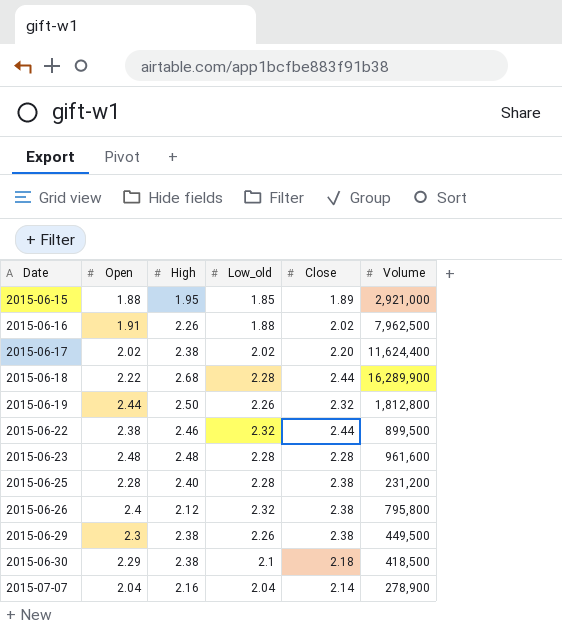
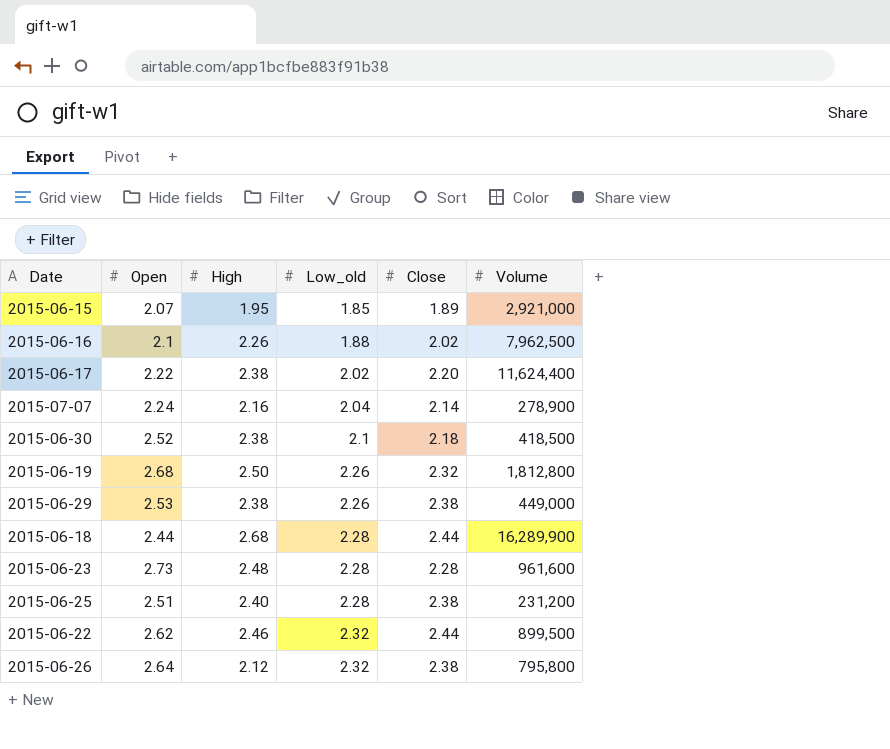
row order: Date ascending -> Low_old ascending
2015-06-15 | Open: 1.88 -> 2.07
2015-06-16 | Open: 1.91 -> 2.1
2015-06-17 | Open: 2.02 -> 2.22
2015-07-07 | Open: 2.04 -> 2.24
2015-06-30 | Open: 2.29 -> 2.52
2015-06-19 | Open: 2.44 -> 2.68
2015-06-29 | Open: 2.3 -> 2.53
2015-06-29 | Volume: 449,500 -> 449,000
2015-06-18 | Open: 2.22 -> 2.44
2015-06-23 | Open: 2.48 -> 2.73
2015-06-25 | Open: 2.28 -> 2.51
2015-06-22 | Open: 2.38 -> 2.62
2015-06-26 | Open: 2.4 -> 2.64

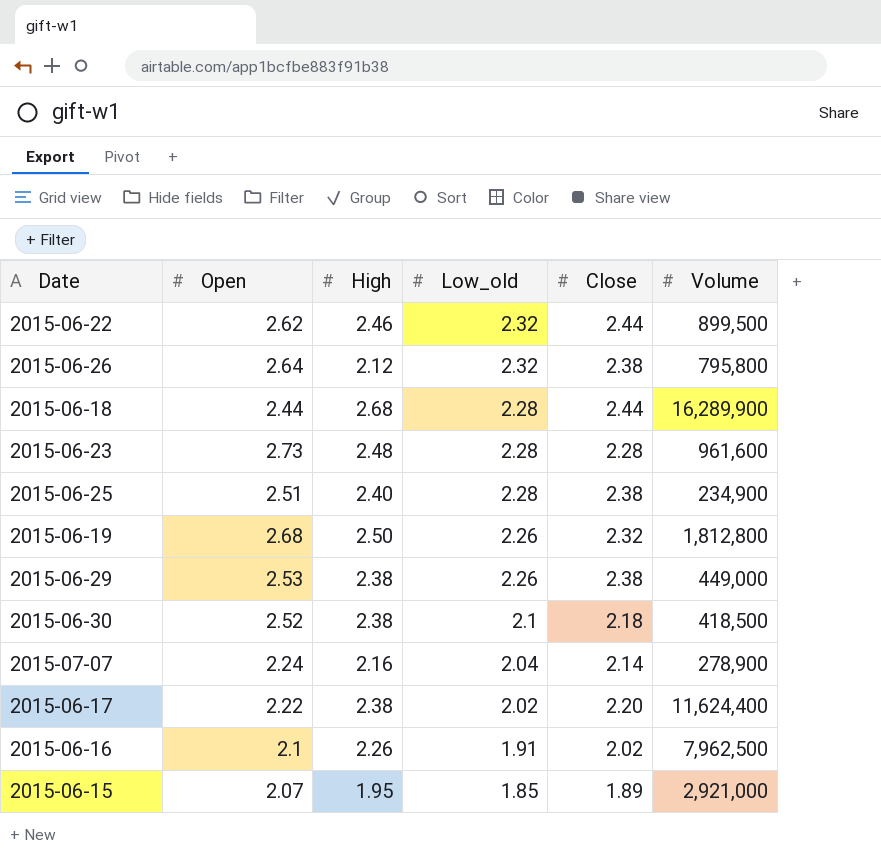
row order: Low_old ascending -> Low_old descending
2015-06-25 | Volume: 231,200 -> 234,900
2015-06-16 | Low_old: 1.88 -> 1.91

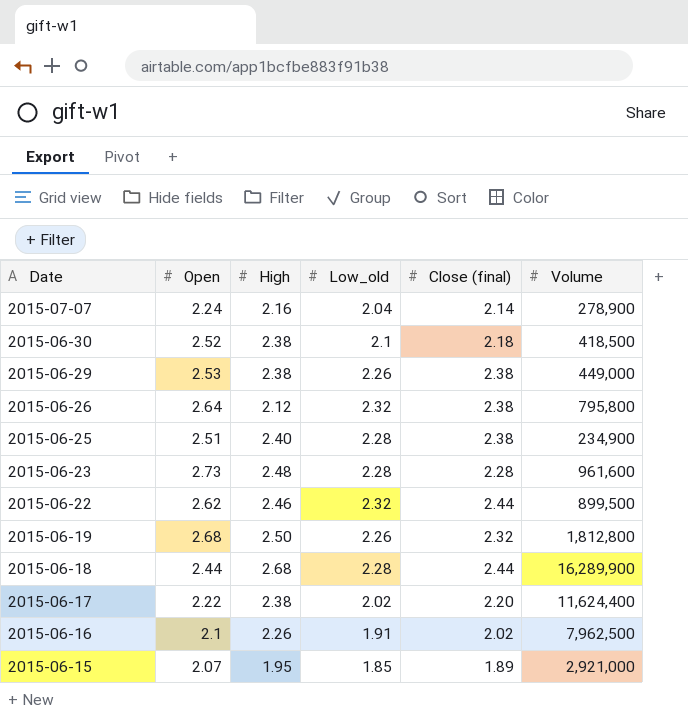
row order: Low_old descending -> Date descending
column name: Close -> Close (final)

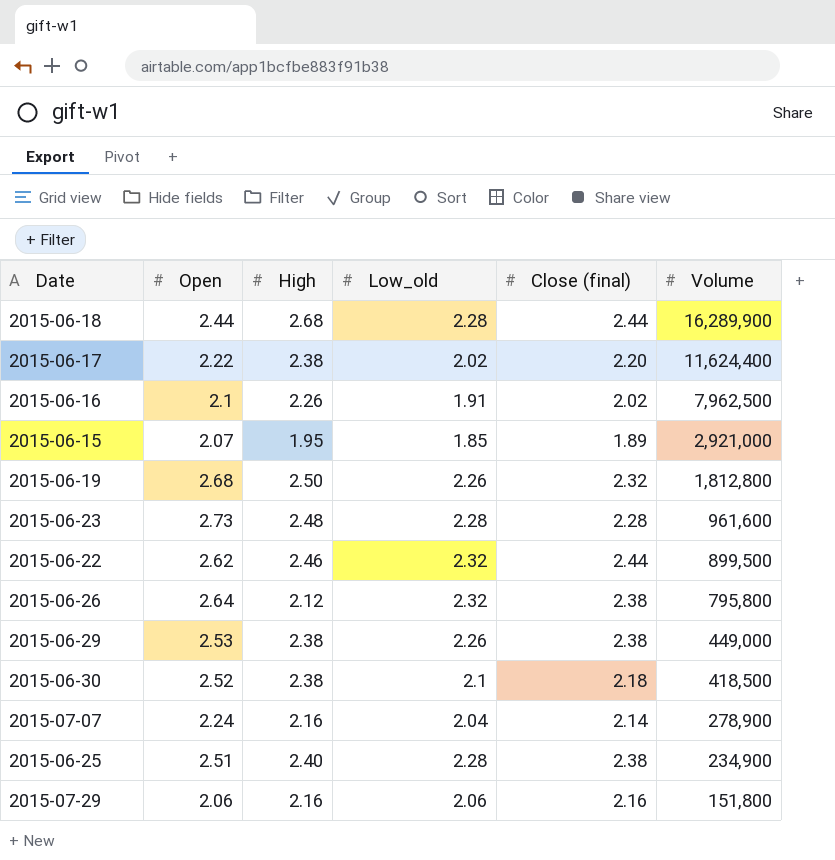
row order: Date descending -> Volume descending
row 2015-07-29: none -> 2.06 | 2.16 | 2.06 | 2.16 | 151,800

